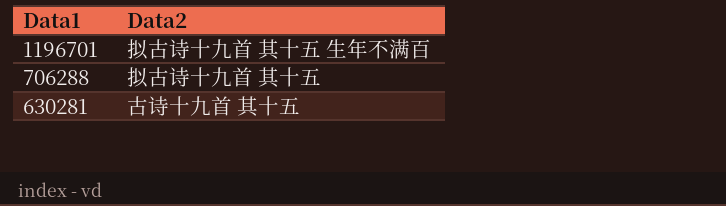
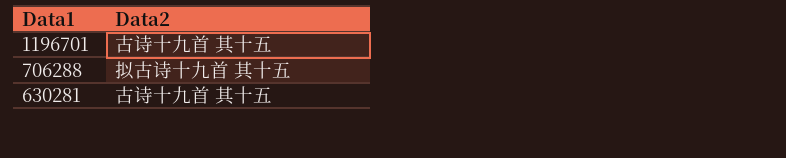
1196701 | Data2: 拟古诗十九首 其十五 生年不满百 -> 古诗十九首 其十五

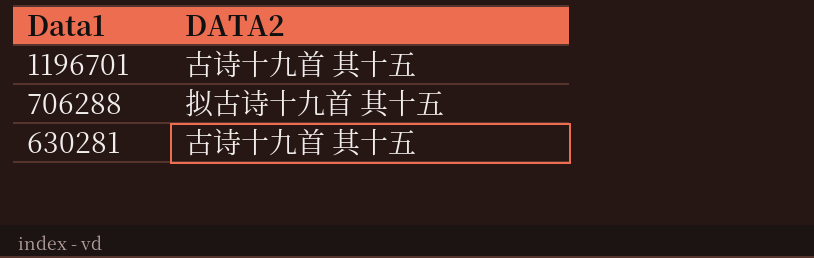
column name: Data2 -> DATA2

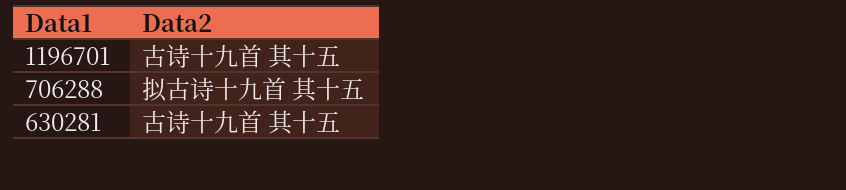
column name: DATA2 -> Data2

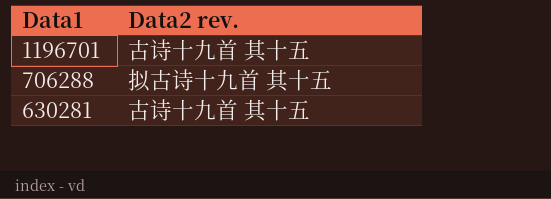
column name: Data2 -> Data2 rev.

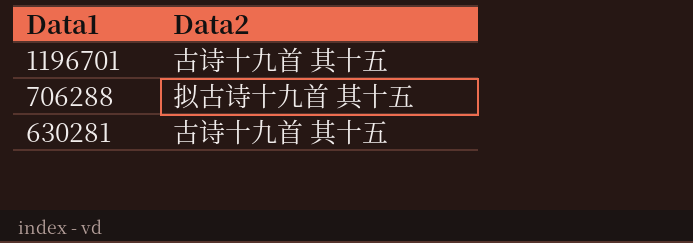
column name: Data2 rev. -> Data2

